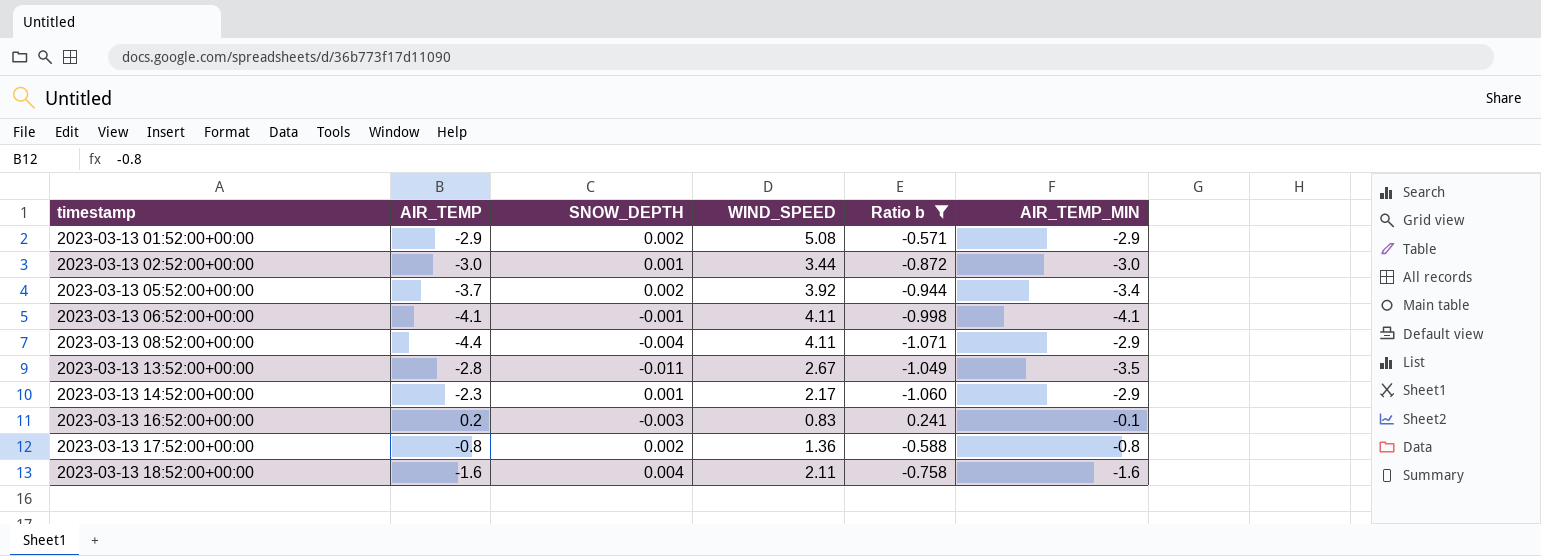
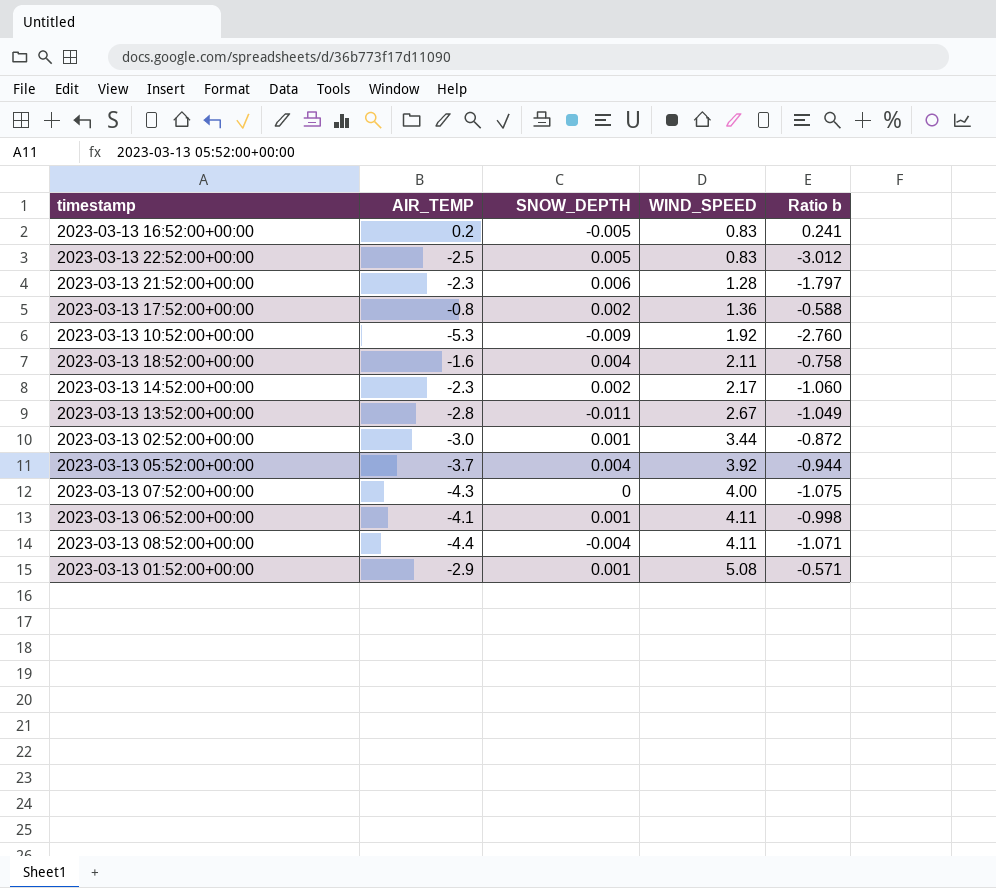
filter: Ratio b >= -1.071 -> none
row order: timestamp ascending -> WIND_SPEED ascending
column AIR_TEMP_MIN | position: 6 -> none
2023-03-13 16:52:00+00:00 | SNOW_DEPTH: -0.003 -> -0.005
2023-03-13 14:52:00+00:00 | SNOW_DEPTH: 0.001 -> 0.002
2023-03-13 05:52:00+00:00 | SNOW_DEPTH: 0.002 -> 0.004
2023-03-13 06:52:00+00:00 | SNOW_DEPTH: -0.001 -> 0.001
2023-03-13 01:52:00+00:00 | SNOW_DEPTH: 0.002 -> 0.001

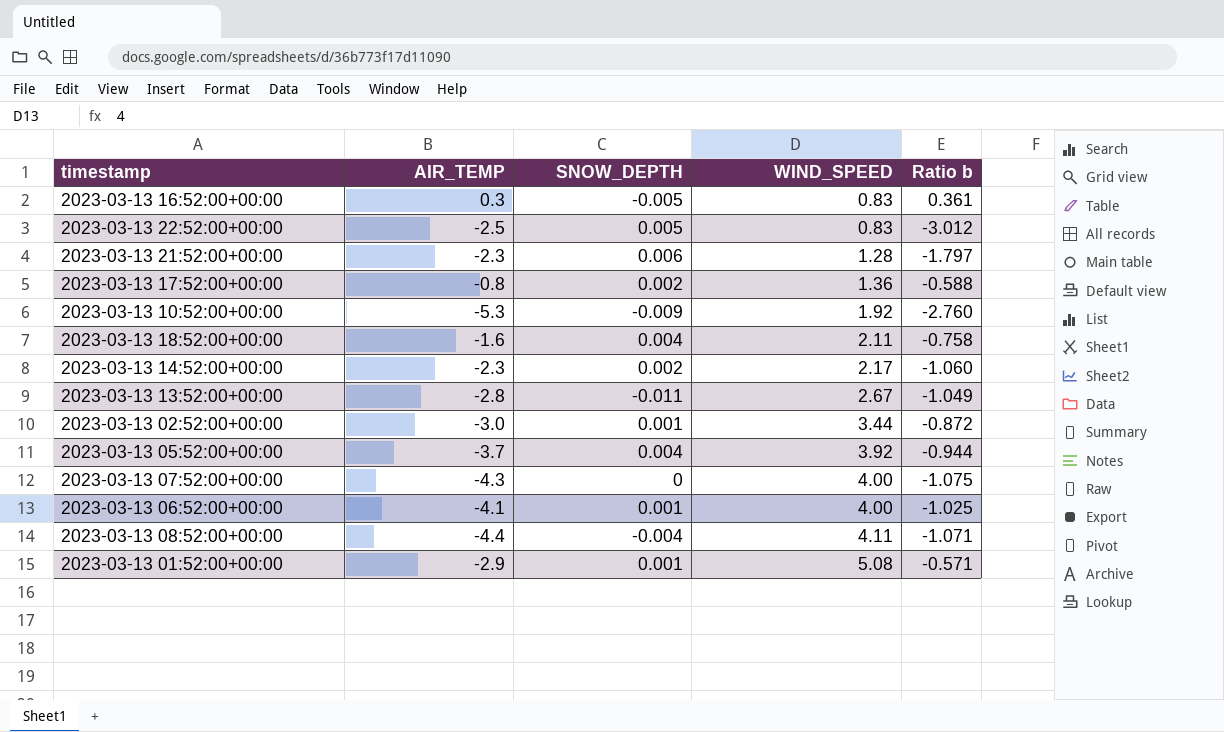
2023-03-13 16:52:00+00:00 | AIR_TEMP: 0.2 -> 0.3
2023-03-13 16:52:00+00:00 | Ratio b: 0.241 -> 0.361
2023-03-13 06:52:00+00:00 | WIND_SPEED: 4.11 -> 4.00
2023-03-13 06:52:00+00:00 | Ratio b: -0.998 -> -1.025

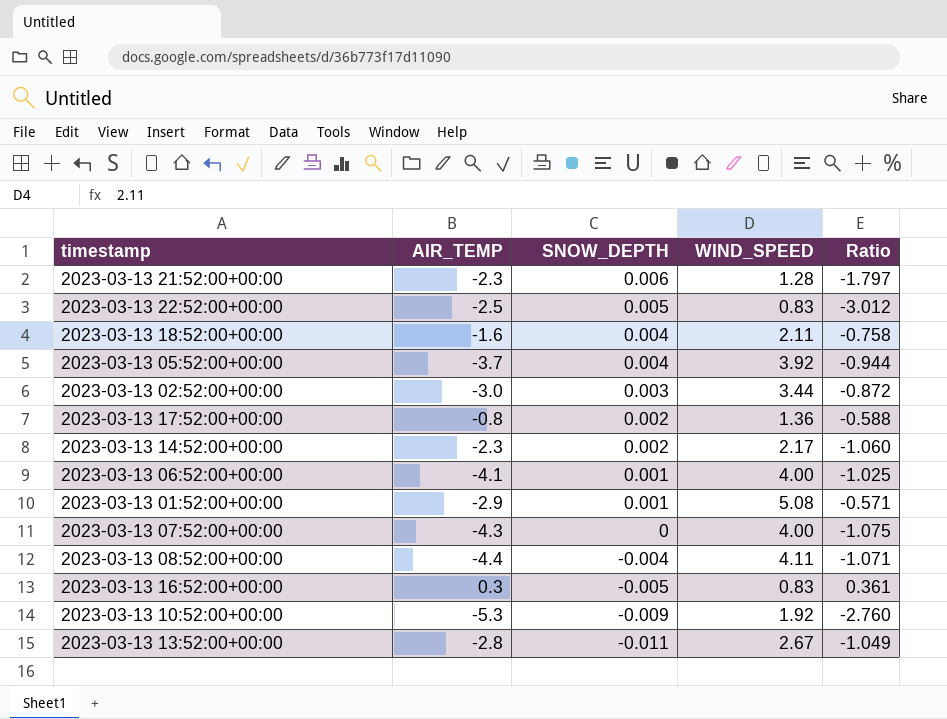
row order: WIND_SPEED ascending -> SNOW_DEPTH descending
column name: Ratio b -> Ratio
2023-03-13 02:52:00+00:00 | SNOW_DEPTH: 0.001 -> 0.003

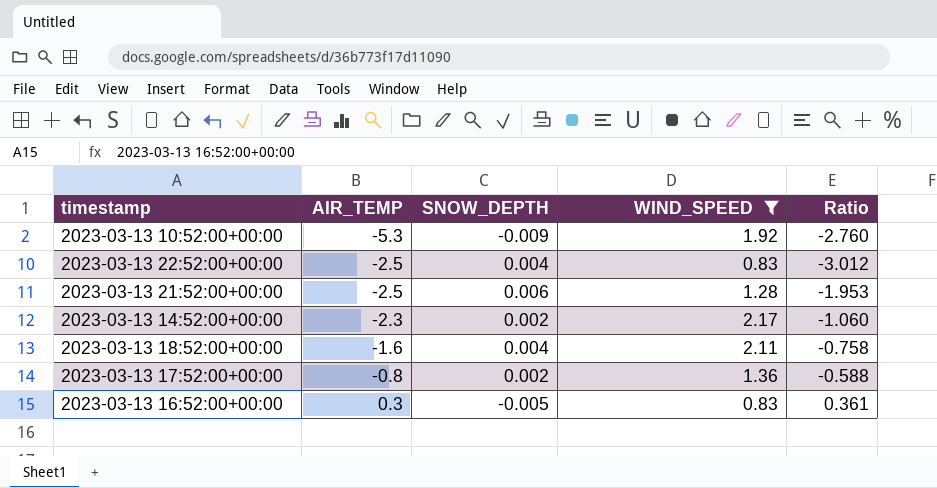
filter: none -> WIND_SPEED <= 2.17
row order: SNOW_DEPTH descending -> AIR_TEMP ascending
2023-03-13 22:52:00+00:00 | SNOW_DEPTH: 0.005 -> 0.004
2023-03-13 21:52:00+00:00 | AIR_TEMP: -2.3 -> -2.5
2023-03-13 21:52:00+00:00 | Ratio: -1.797 -> -1.953

